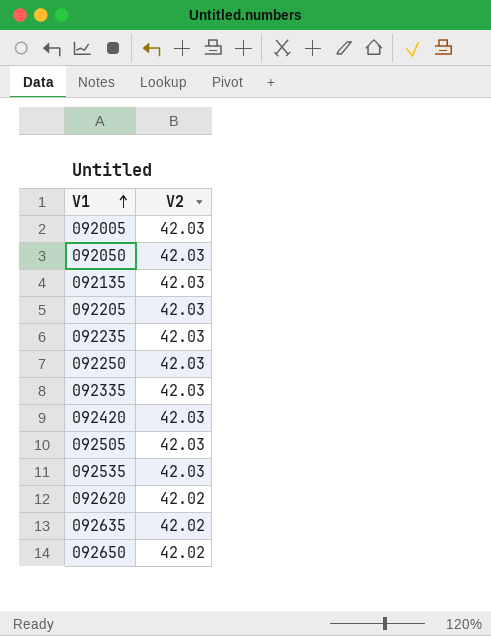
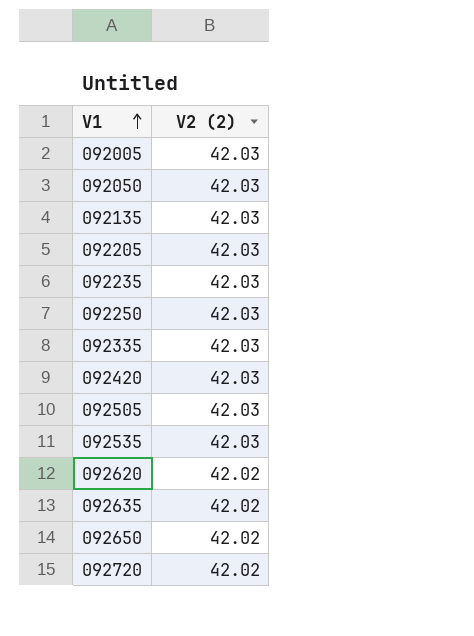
column name: V2 -> V2 (2)
row 092720: none -> 42.02

